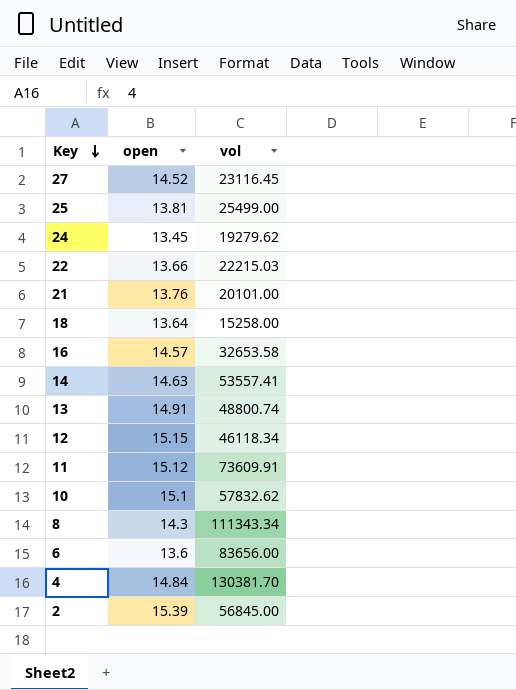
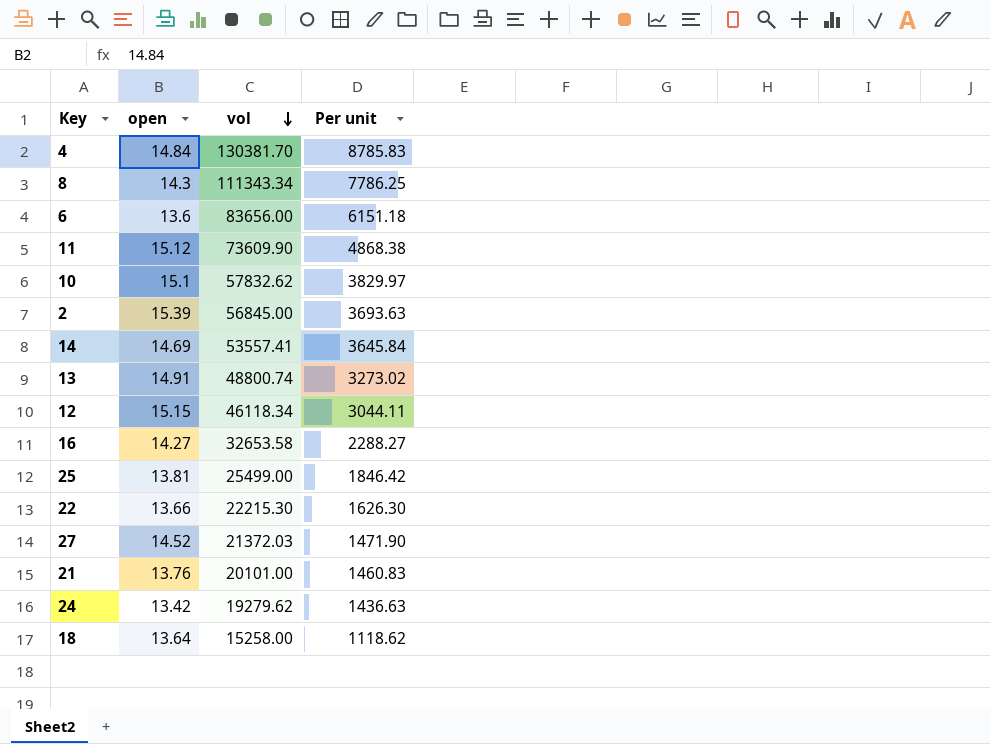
row order: Key descending -> vol descending
column Per unit | formula: none -> [vol] / [open]
11 | vol: 73609.91 -> 73609.90
14 | open: 14.63 -> 14.69
16 | open: 14.57 -> 14.27
22 | vol: 22215.03 -> 22215.30
27 | vol: 23116.45 -> 21372.03
24 | open: 13.45 -> 13.42

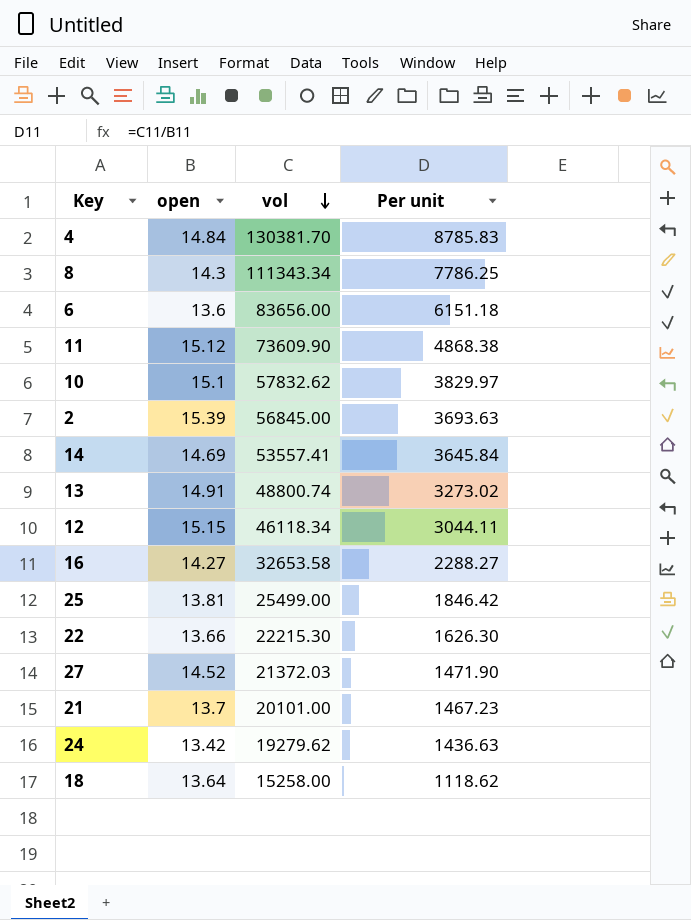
21 | open: 13.76 -> 13.7
21 | Per unit: 1460.83 -> 1467.23

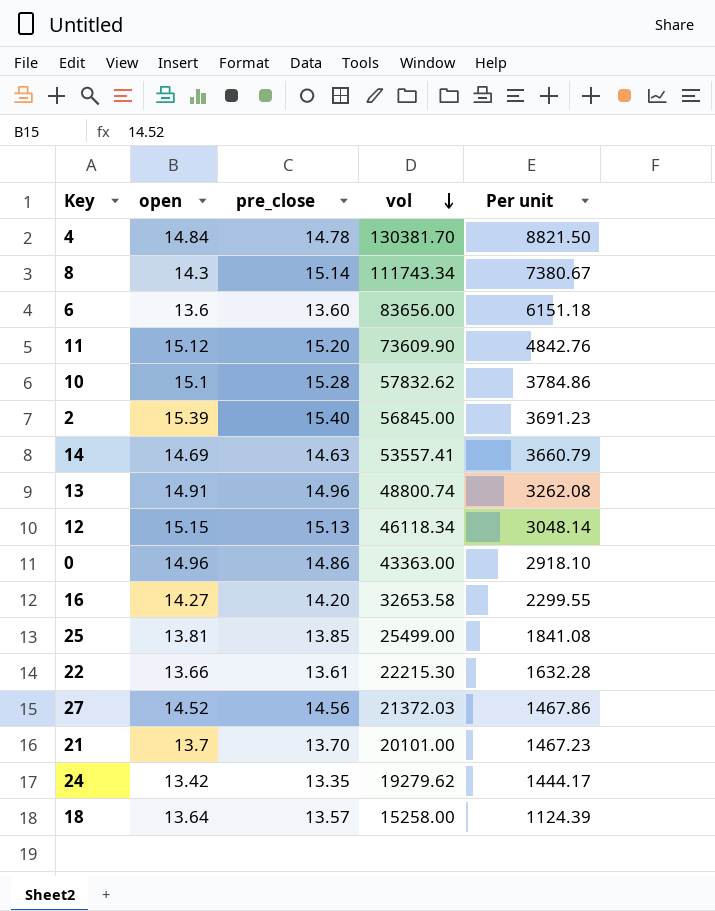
column pre_close | position: none -> 3
column Per unit | formula: [vol] / [open] -> [vol] / [pre_close]
8 | vol: 111343.34 -> 111743.34
row 0: none -> 14.96 | 14.86 | 43363.00 | 2918.10

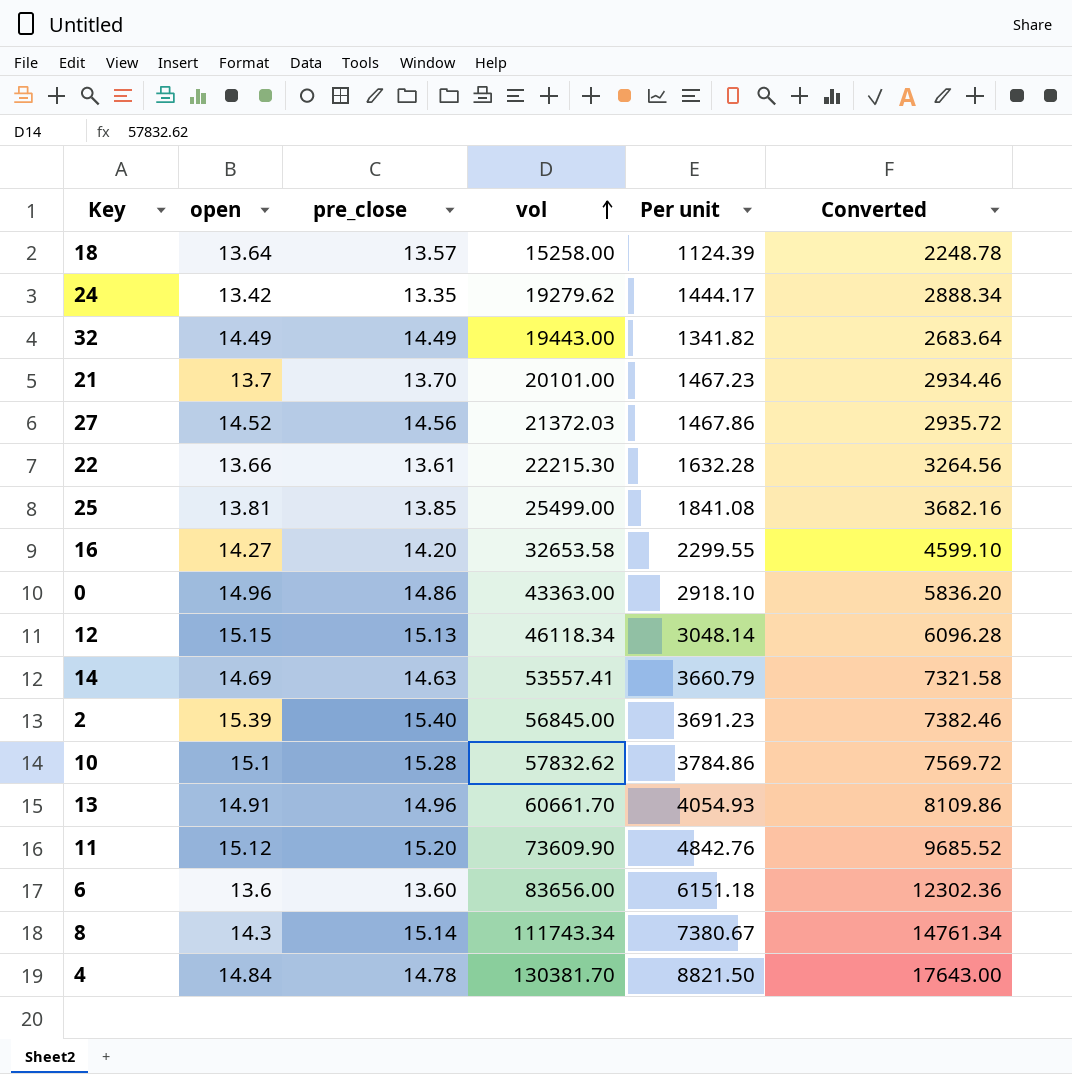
row order: vol descending -> vol ascending
column Converted | formula: none -> [Per unit] * 2
row 32: none -> 14.49 | 14.49 | 19443.00 | 1341.82 | 2683.64
13 | vol: 48800.74 -> 60661.70
13 | Per unit: 3262.08 -> 4054.93

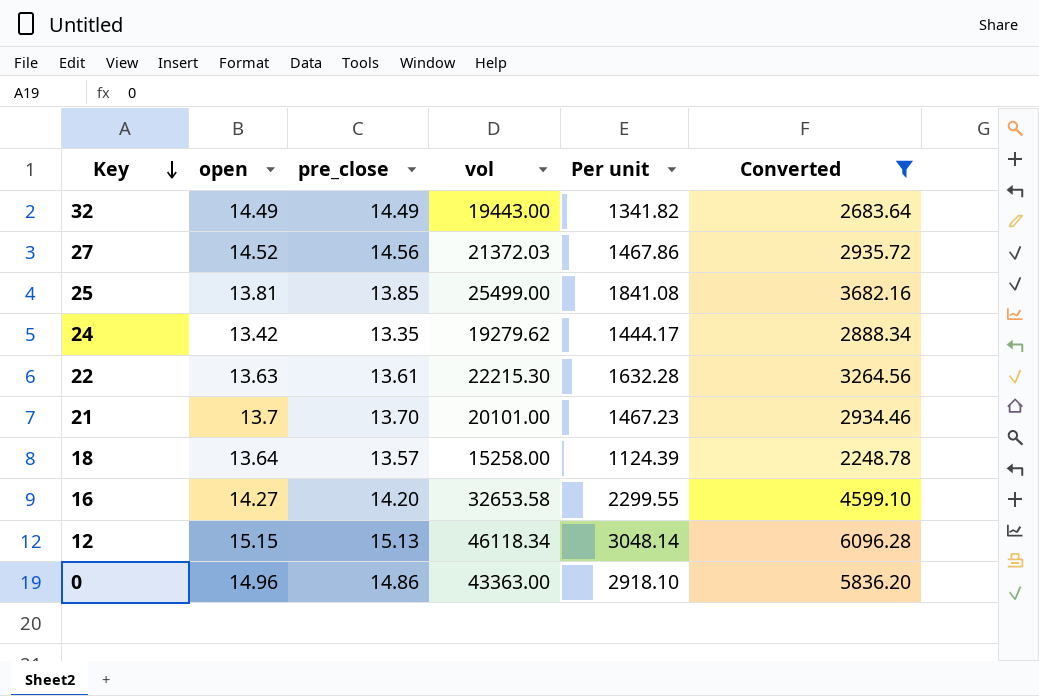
filter: none -> Converted <= 6096.28
row order: vol ascending -> Key descending
22 | open: 13.66 -> 13.63

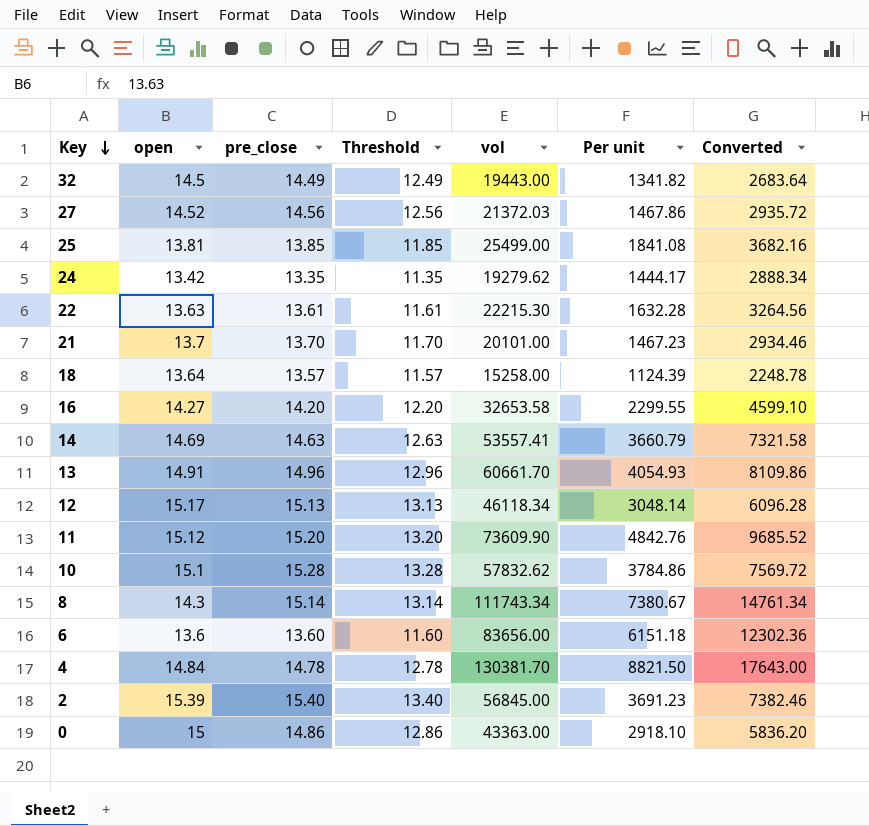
filter: Converted <= 6096.28 -> none
column Threshold | formula: none -> [pre_close] - 2
32 | open: 14.49 -> 14.5
12 | open: 15.15 -> 15.17
0 | open: 14.96 -> 15

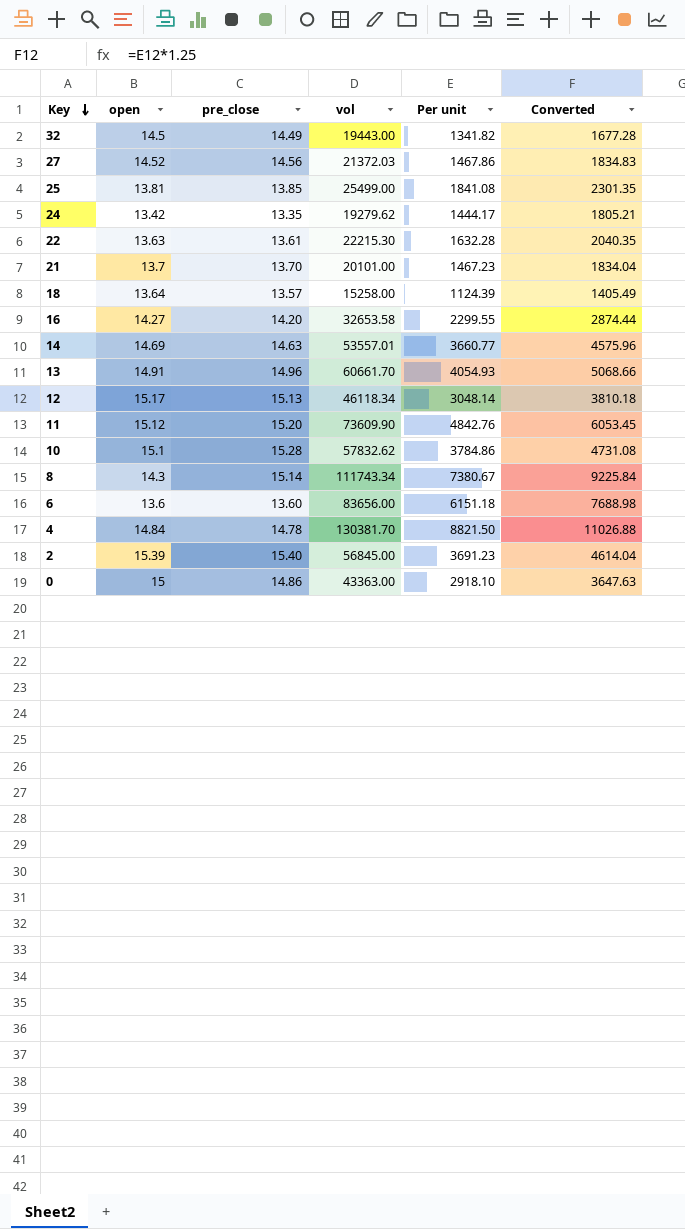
column Threshold | formula: [pre_close] - 2 -> none
column Converted | formula: [Per unit] * 2 -> [Per unit] * 1.25
14 | vol: 53557.41 -> 53557.01
14 | Per unit: 3660.79 -> 3660.77

